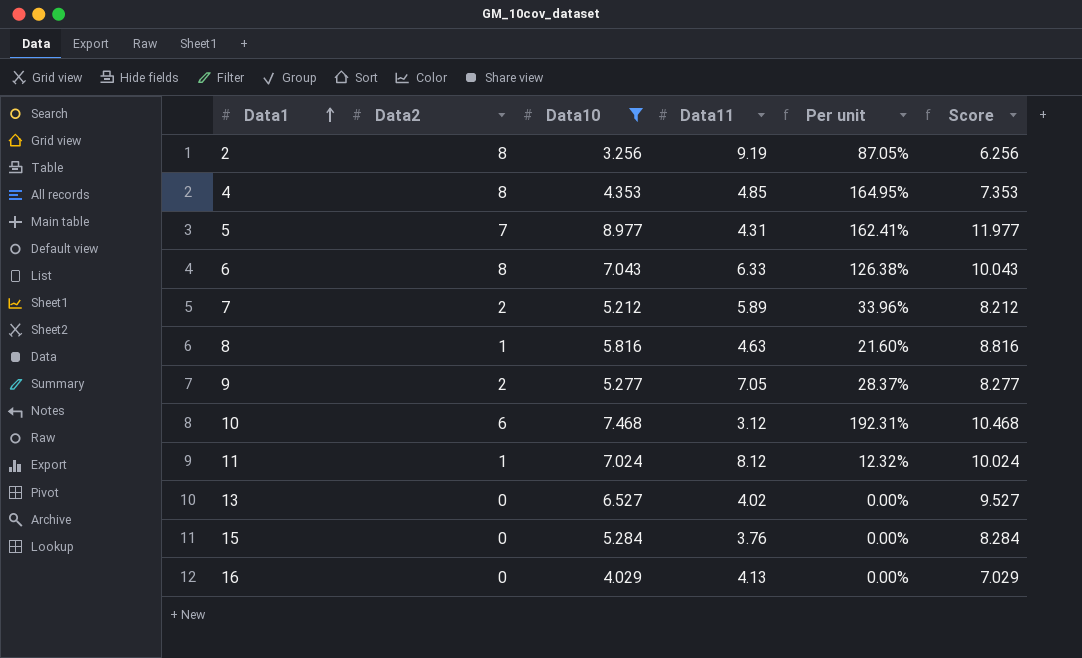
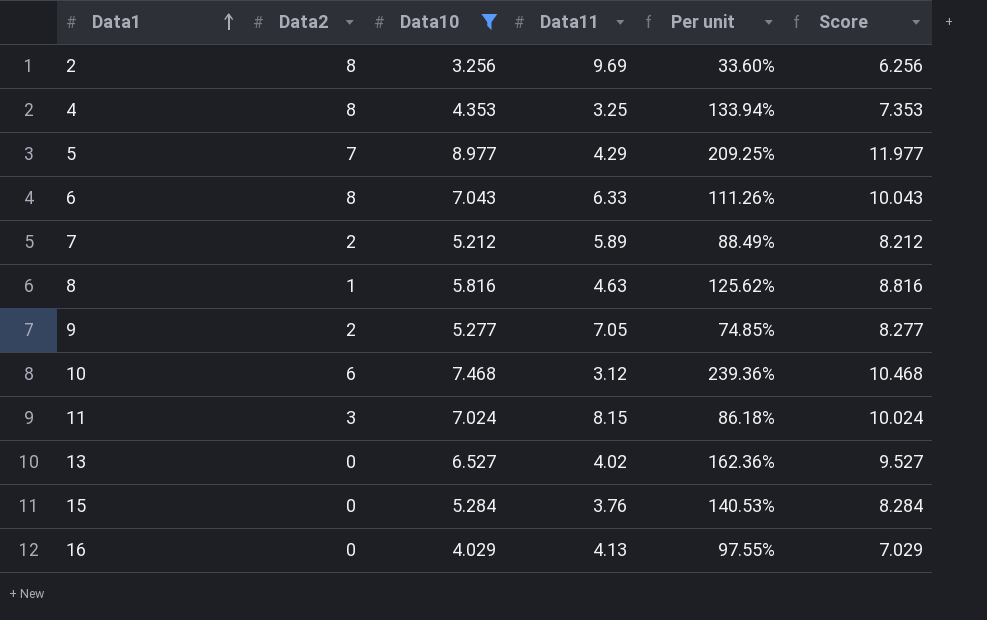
column Per unit | formula: [Data2] / [Data11] -> [Data10] / [Data11]
2 | Data11: 9.19 -> 9.69
4 | Data11: 4.85 -> 3.25
5 | Data11: 4.31 -> 4.29
11 | Data2: 1 -> 3
11 | Data11: 8.12 -> 8.15

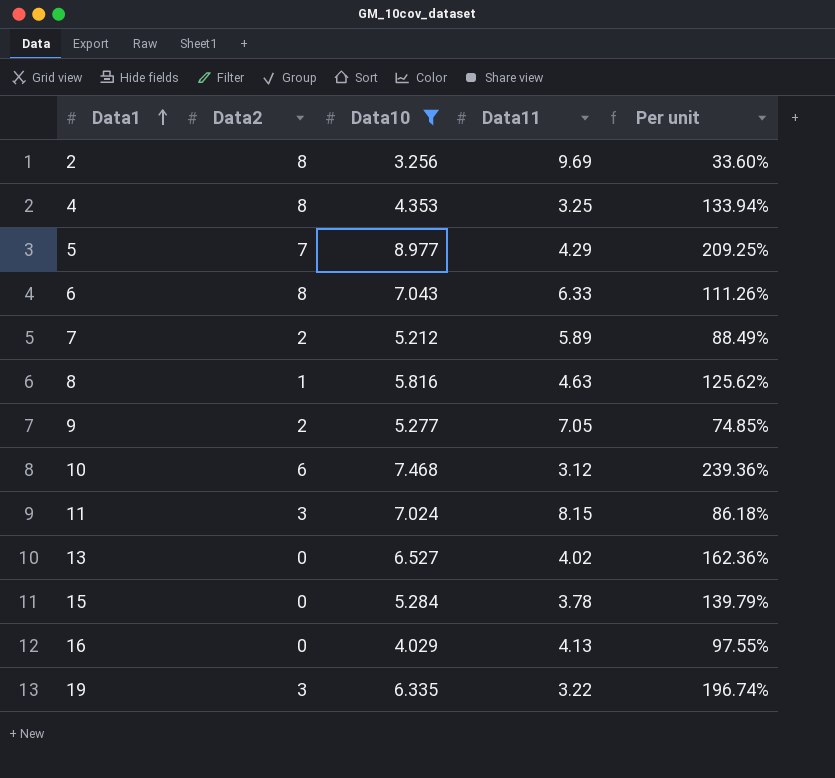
column Score | formula: [Data10] + 3 -> none
15 | Data11: 3.76 -> 3.78
15 | Per unit: 140.53% -> 139.79%
row 19: none -> 3 | 6.335 | 3.22 | 196.74%

